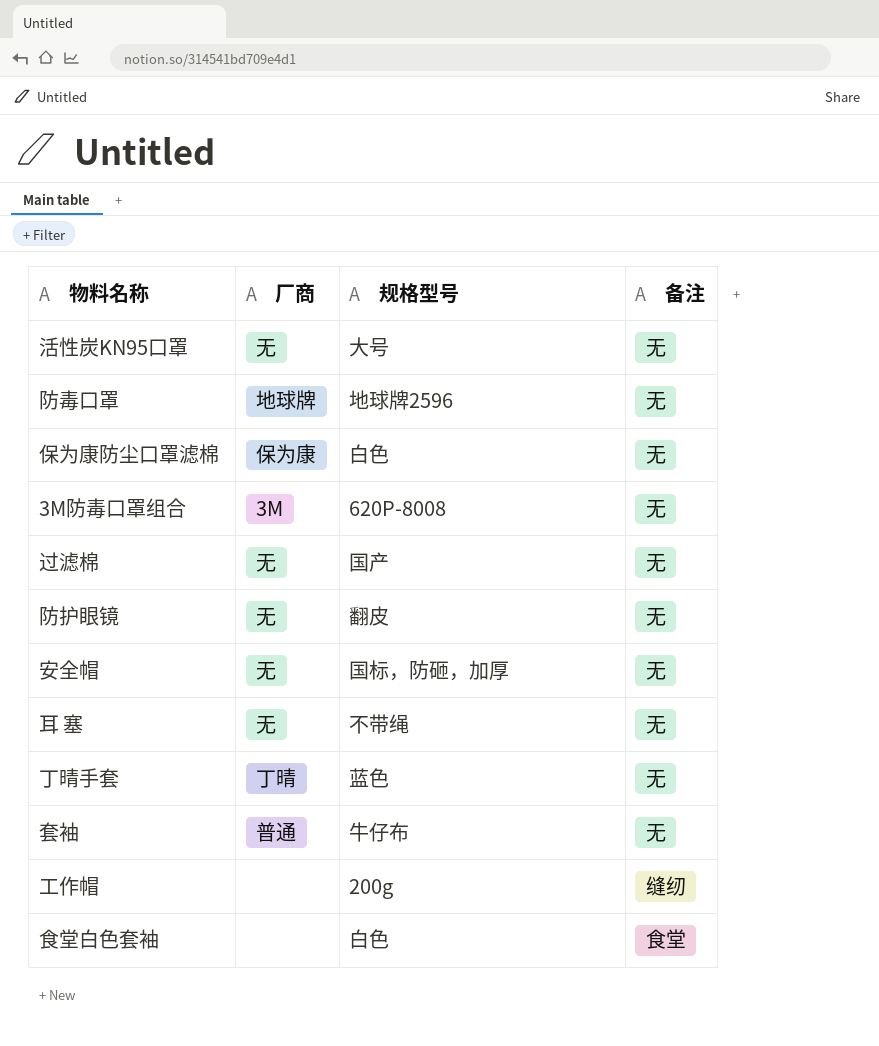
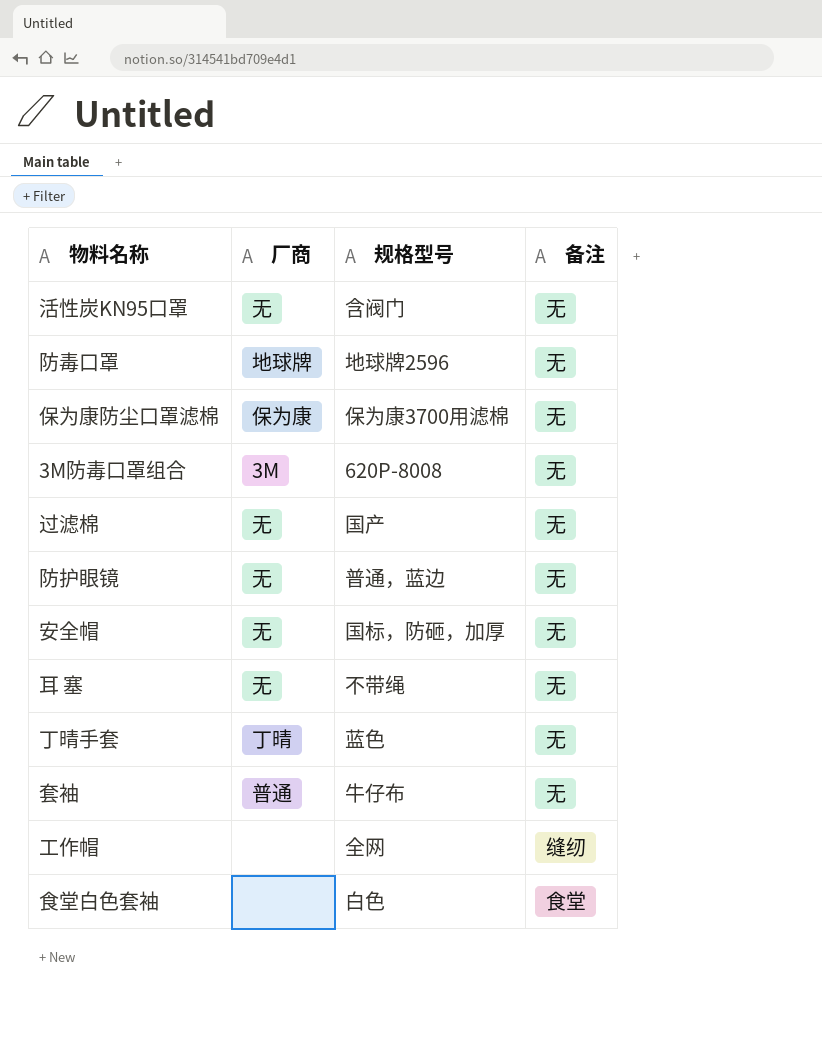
活性炭KN95口罩 | 规格型号: 大号 -> 含阀门
保为康防尘口罩滤棉 | 规格型号: 白色 -> 保为康3700用滤棉
防护眼镜 | 规格型号: 翻皮 -> 普通，蓝边
工作帽 | 规格型号: 200g -> 全网

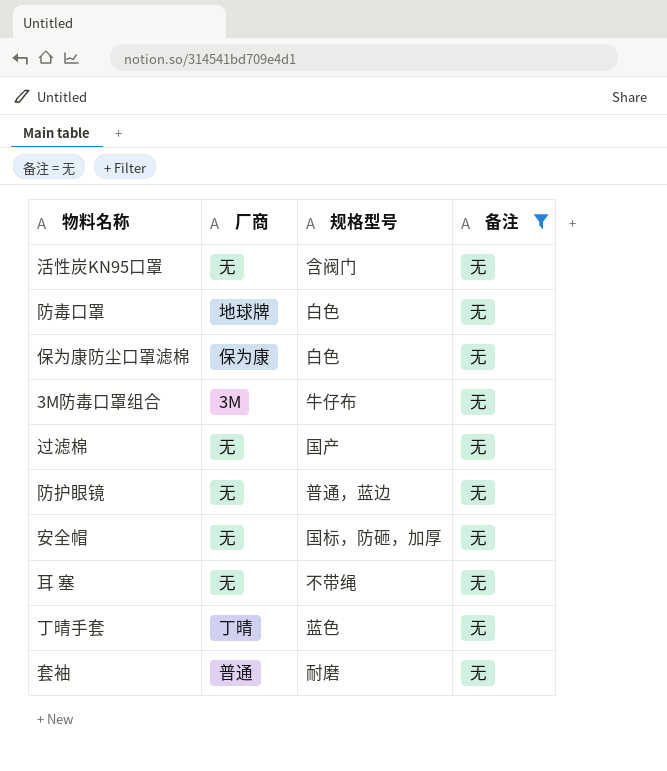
filter: none -> 备注 = 无
防毒口罩 | 规格型号: 地球牌2596 -> 白色
保为康防尘口罩滤棉 | 规格型号: 保为康3700用滤棉 -> 白色
3M防毒口罩组合 | 规格型号: 620P-8008 -> 牛仔布
套袖 | 规格型号: 牛仔布 -> 耐磨

